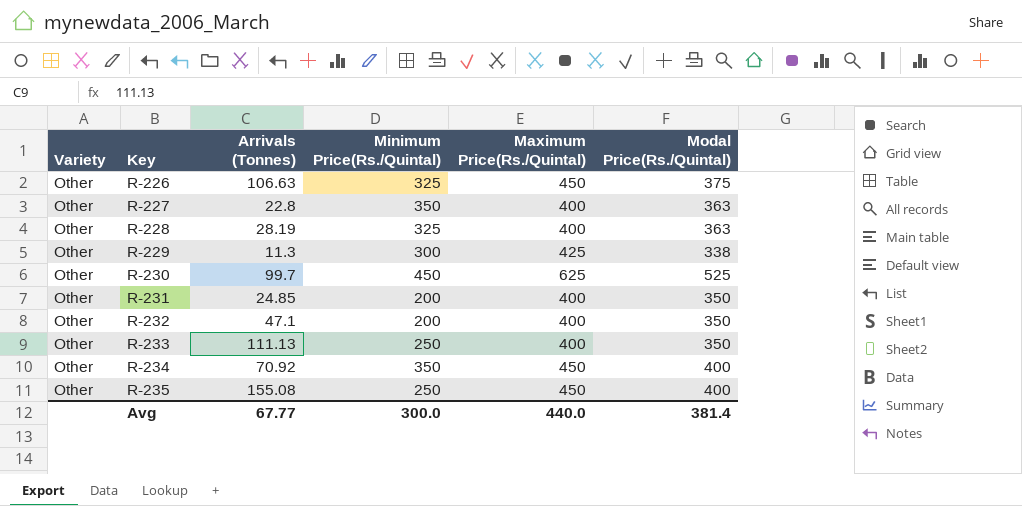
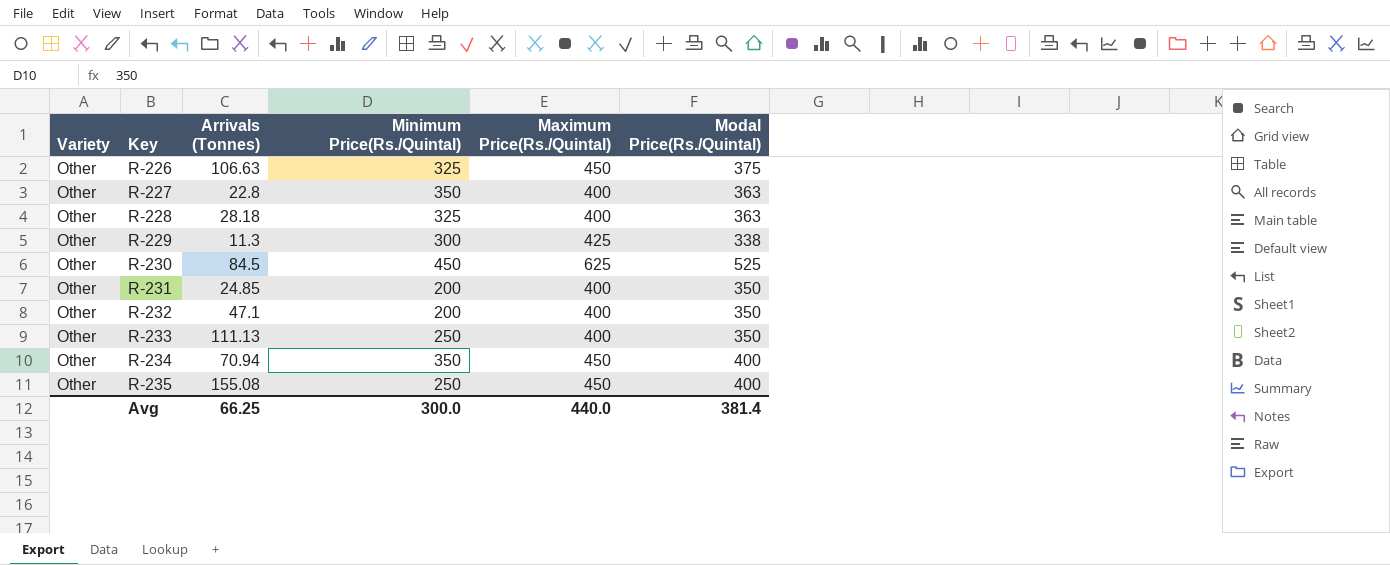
R-228 | Arrivals (Tonnes): 28.19 -> 28.18
R-230 | Arrivals (Tonnes): 99.7 -> 84.5
R-234 | Arrivals (Tonnes): 70.92 -> 70.94
Avg | Arrivals (Tonnes): 67.77 -> 66.25

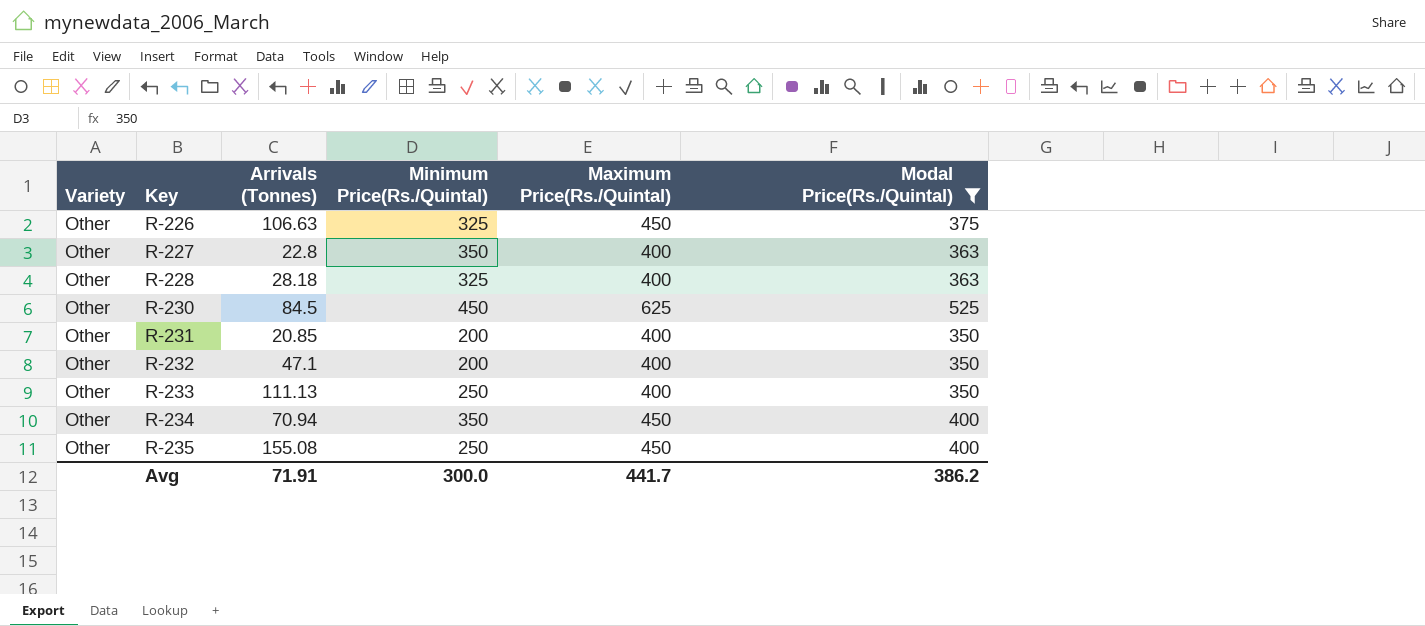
filter: none -> Modal Price(Rs./Quintal) != 338
R-231 | Arrivals (Tonnes): 24.85 -> 20.85
Avg | Arrivals (Tonnes): 66.25 -> 71.91
Avg | Maximum Price(Rs./Quintal): 440.0 -> 441.7
Avg | Modal Price(Rs./Quintal): 381.4 -> 386.2

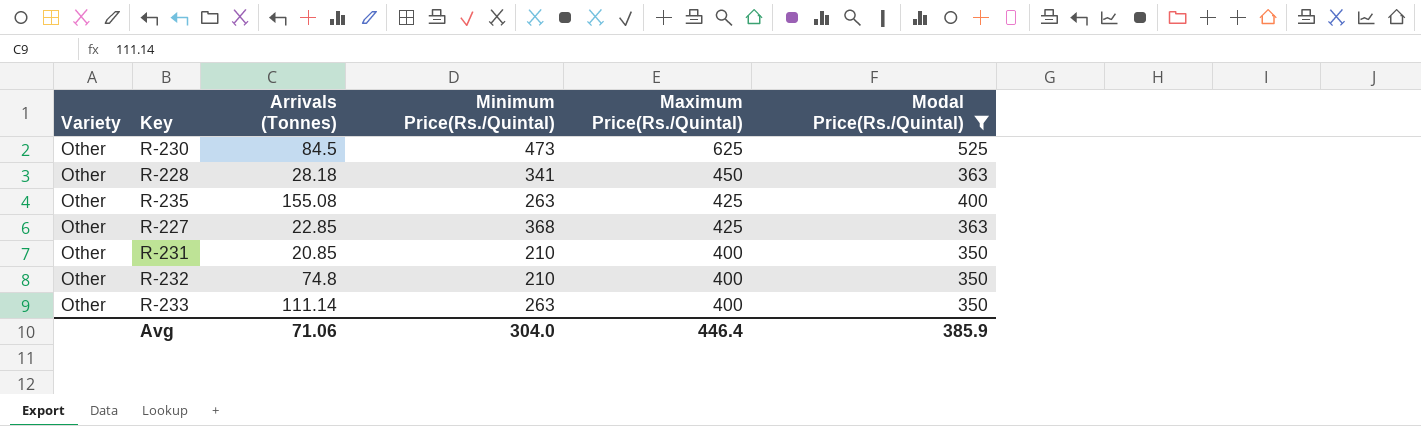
row order: Key ascending -> Maximum Price(Rs./Quintal) descending
row R-226: Other | 106.63 | 325 | 450 | 375 -> none
row R-234: Other | 70.94 | 350 | 450 | 400 -> none
R-230 | Minimum Price(Rs./Quintal): 450 -> 473
R-228 | Minimum Price(Rs./Quintal): 325 -> 341
R-228 | Maximum Price(Rs./Quintal): 400 -> 450
R-235 | Minimum Price(Rs./Quintal): 250 -> 263
R-235 | Maximum Price(Rs./Quintal): 450 -> 425
R-227 | Arrivals (Tonnes): 22.8 -> 22.85
R-227 | Minimum Price(Rs./Quintal): 350 -> 368
R-227 | Maximum Price(Rs./Quintal): 400 -> 425
R-231 | Minimum Price(Rs./Quintal): 200 -> 210
R-232 | Arrivals (Tonnes): 47.1 -> 74.8
R-232 | Minimum Price(Rs./Quintal): 200 -> 210
R-233 | Arrivals (Tonnes): 111.13 -> 111.14
R-233 | Minimum Price(Rs./Quintal): 250 -> 263
Avg | Arrivals (Tonnes): 71.91 -> 71.06
Avg | Minimum Price(Rs./Quintal): 300.0 -> 304.0
Avg | Maximum Price(Rs./Quintal): 441.7 -> 446.4
Avg | Modal Price(Rs./Quintal): 386.2 -> 385.9

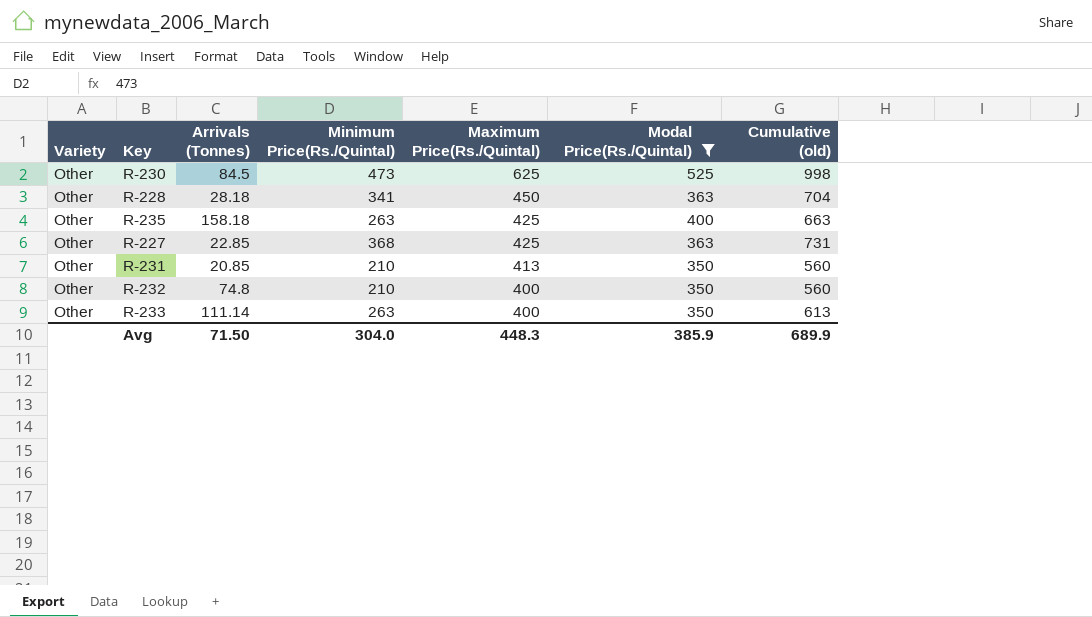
column Cumulative (old) | formula: none -> [Minimum Price(Rs./Quintal)] + [Modal Price(Rs./Quintal)]
R-235 | Arrivals (Tonnes): 155.08 -> 158.18
R-231 | Maximum Price(Rs./Quintal): 400 -> 413
Avg | Arrivals (Tonnes): 71.06 -> 71.50
Avg | Maximum Price(Rs./Quintal): 446.4 -> 448.3

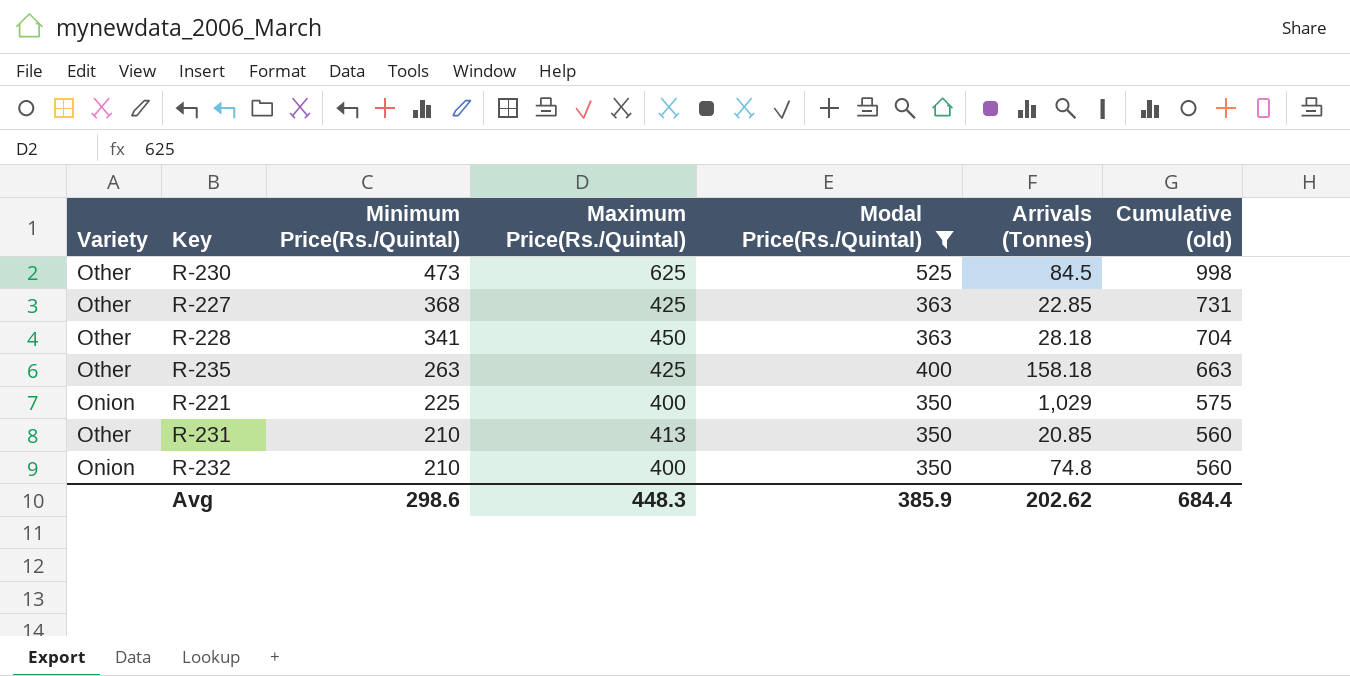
row order: Maximum Price(Rs./Quintal) descending -> Minimum Price(Rs./Quintal) descending
column Arrivals (Tonnes) | position: 3 -> 6
row R-233: Other | 111.14 | 263 | 400 | 350 | 613 -> none
row R-221: none -> Onion | 225 | 400 | 350 | 1,029 | 575
R-232 | Variety: Other -> Onion
Avg | Minimum Price(Rs./Quintal): 304.0 -> 298.6
Avg | Arrivals (Tonnes): 71.50 -> 202.62
Avg | Cumulative (old): 689.9 -> 684.4

